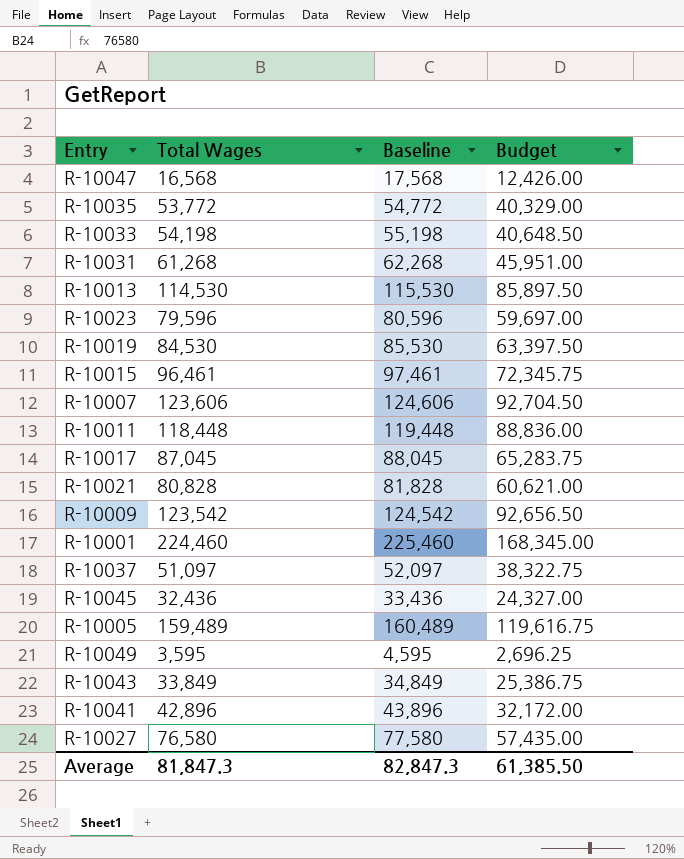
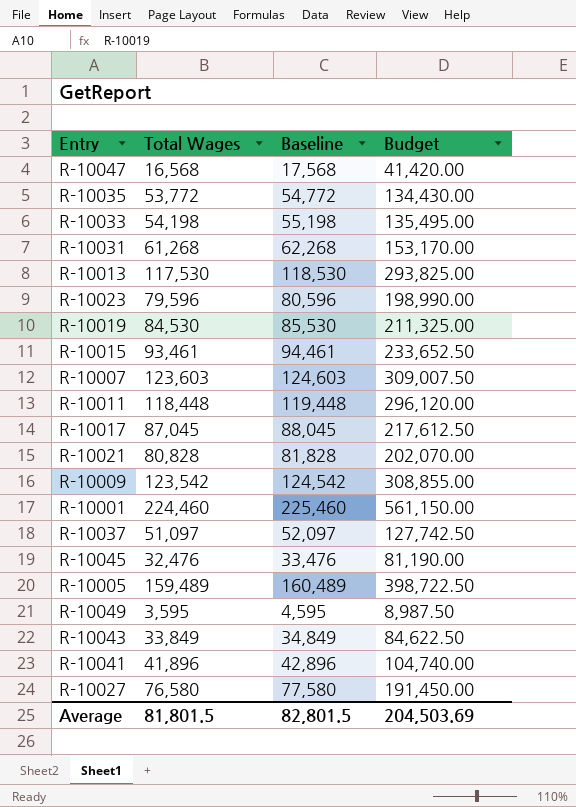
column Budget | formula: [Total Wages] * 0.75 -> [Total Wages] * 2.5
R-10013 | Total Wages: 114,530 -> 117,530
R-10013 | Baseline: 115,530 -> 118,530
R-10015 | Total Wages: 96,461 -> 93,461
R-10015 | Baseline: 97,461 -> 94,461
R-10007 | Total Wages: 123,606 -> 123,603
R-10007 | Baseline: 124,606 -> 124,603
R-10045 | Total Wages: 32,436 -> 32,476
R-10045 | Baseline: 33,436 -> 33,476
R-10041 | Total Wages: 42,896 -> 41,896
R-10041 | Baseline: 43,896 -> 42,896
Average | Total Wages: 81,847.3 -> 81,801.5
Average | Baseline: 82,847.3 -> 82,801.5
Average | Budget: 61,385.50 -> 204,503.69

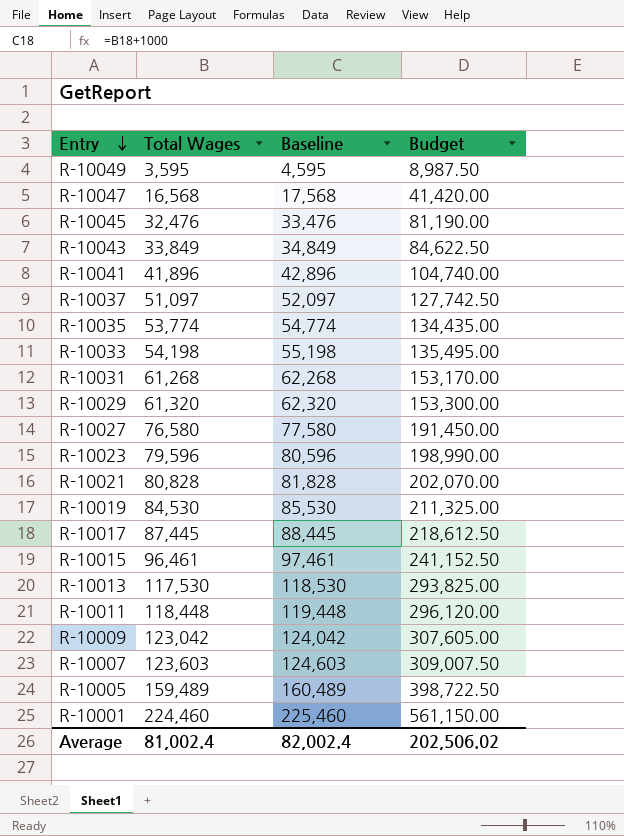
row order: none -> Entry descending
R-10035 | Total Wages: 53,772 -> 53,774
R-10035 | Baseline: 54,772 -> 54,774
R-10035 | Budget: 134,430.00 -> 134,435.00
row R-10029: none -> 61,320 | 62,320 | 153,300.00
R-10017 | Total Wages: 87,045 -> 87,445
R-10017 | Baseline: 88,045 -> 88,445
R-10017 | Budget: 217,612.50 -> 218,612.50
R-10015 | Total Wages: 93,461 -> 96,461
R-10015 | Baseline: 94,461 -> 97,461
R-10015 | Budget: 233,652.50 -> 241,152.50
R-10009 | Total Wages: 123,542 -> 123,042
R-10009 | Baseline: 124,542 -> 124,042
R-10009 | Budget: 308,855.00 -> 307,605.00
Average | Total Wages: 81,801.5 -> 81,002.4
Average | Baseline: 82,801.5 -> 82,002.4
Average | Budget: 204,503.69 -> 202,506.02

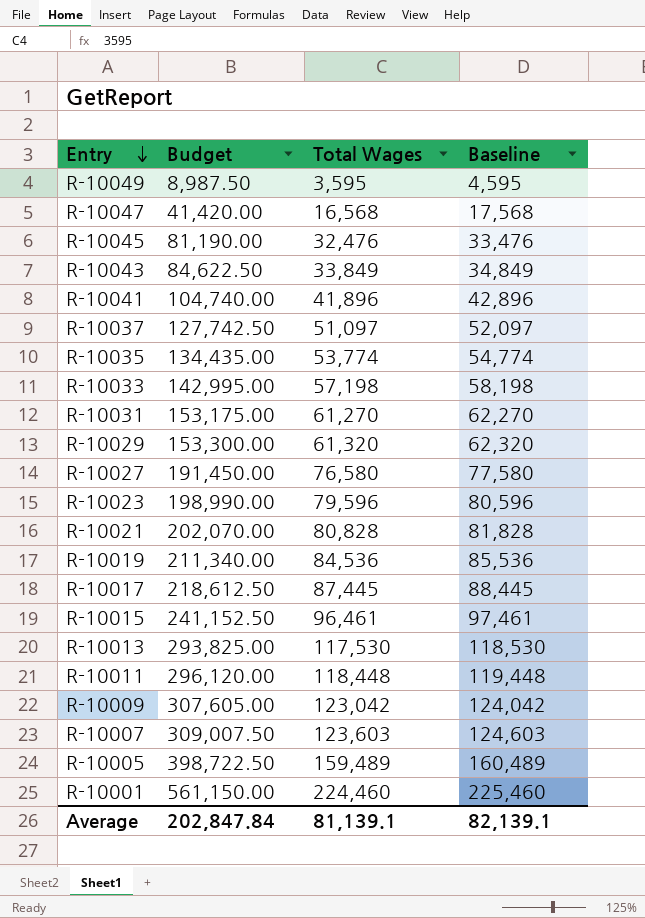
column Budget | position: 4 -> 2
R-10033 | Budget: 135,495.00 -> 142,995.00
R-10033 | Total Wages: 54,198 -> 57,198
R-10033 | Baseline: 55,198 -> 58,198
R-10031 | Budget: 153,170.00 -> 153,175.00
R-10031 | Total Wages: 61,268 -> 61,270
R-10031 | Baseline: 62,268 -> 62,270
R-10019 | Budget: 211,325.00 -> 211,340.00
R-10019 | Total Wages: 84,530 -> 84,536
R-10019 | Baseline: 85,530 -> 85,536
Average | Budget: 202,506.02 -> 202,847.84
Average | Total Wages: 81,002.4 -> 81,139.1
Average | Baseline: 82,002.4 -> 82,139.1

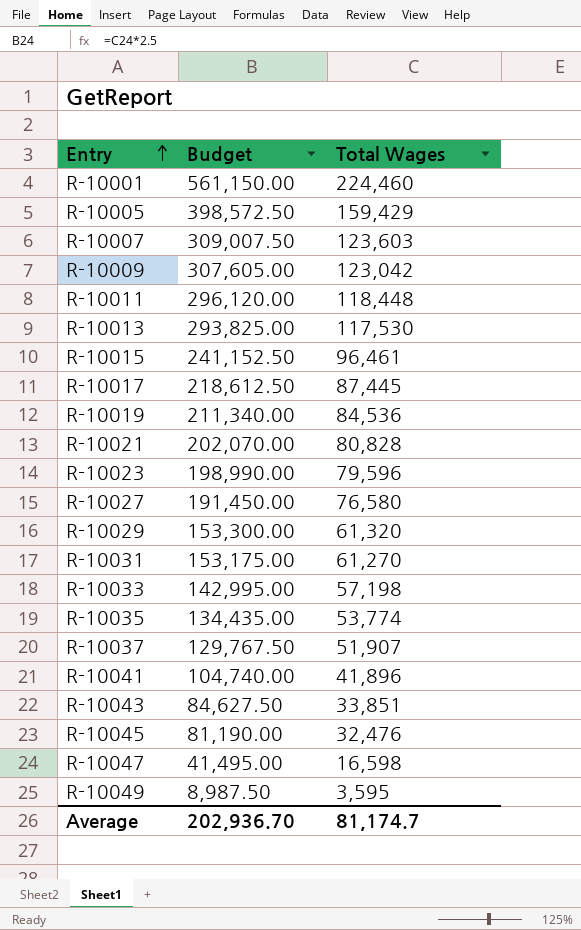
row order: Entry descending -> Entry ascending
column Baseline | formula: [Total Wages] + 1000 -> none
R-10005 | Budget: 398,722.50 -> 398,572.50
R-10005 | Total Wages: 159,489 -> 159,429
R-10037 | Budget: 127,742.50 -> 129,767.50
R-10037 | Total Wages: 51,097 -> 51,907
R-10043 | Budget: 84,622.50 -> 84,627.50
R-10043 | Total Wages: 33,849 -> 33,851
R-10047 | Budget: 41,420.00 -> 41,495.00
R-10047 | Total Wages: 16,568 -> 16,598
Average | Budget: 202,847.84 -> 202,936.70
Average | Total Wages: 81,139.1 -> 81,174.7

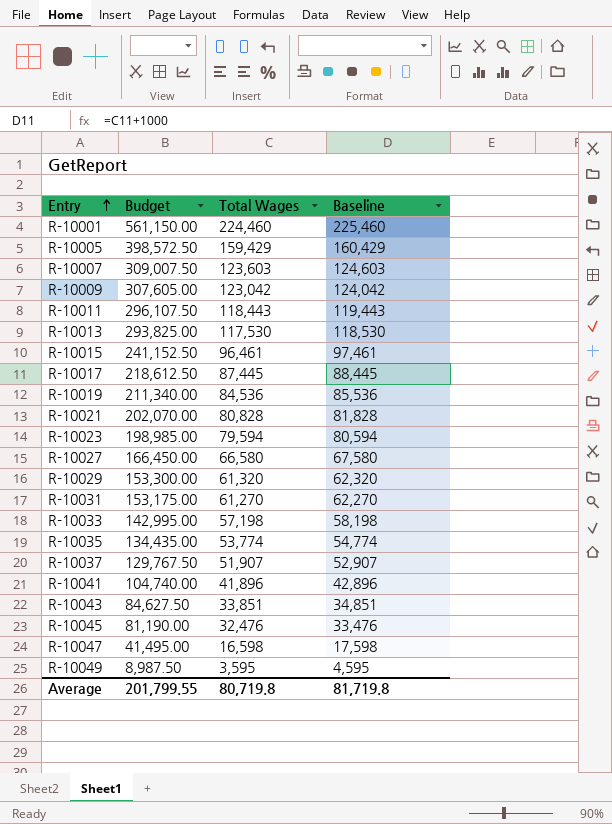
column Baseline | formula: none -> [Total Wages] + 1000
R-10011 | Budget: 296,120.00 -> 296,107.50
R-10011 | Total Wages: 118,448 -> 118,443
R-10023 | Budget: 198,990.00 -> 198,985.00
R-10023 | Total Wages: 79,596 -> 79,594
R-10027 | Budget: 191,450.00 -> 166,450.00
R-10027 | Total Wages: 76,580 -> 66,580
Average | Budget: 202,936.70 -> 201,799.55
Average | Total Wages: 81,174.7 -> 80,719.8

